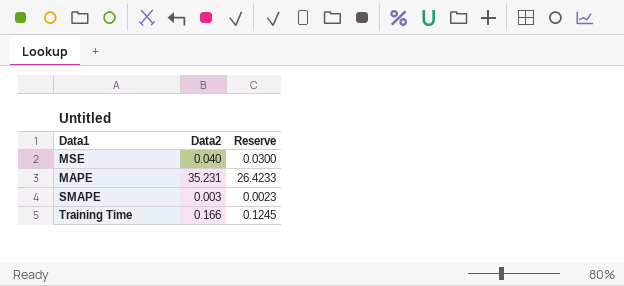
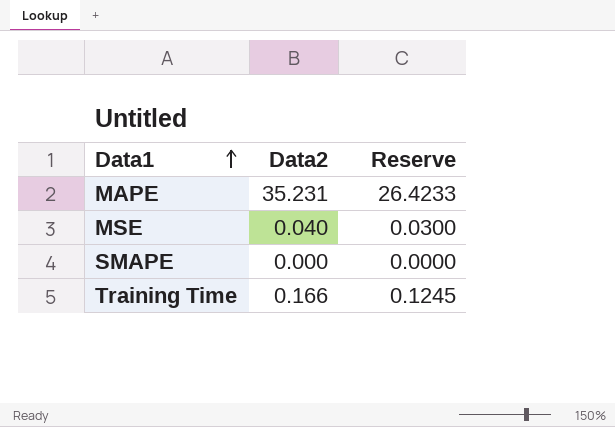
row order: none -> Data1 ascending
SMAPE | Data2: 0.003 -> 0.000
SMAPE | Reserve: 0.0023 -> 0.0000

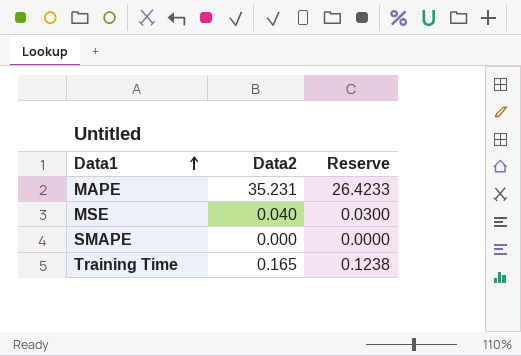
Training Time | Data2: 0.166 -> 0.165
Training Time | Reserve: 0.1245 -> 0.1238

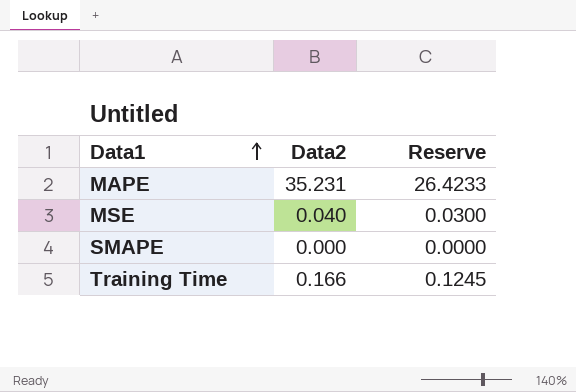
Training Time | Data2: 0.165 -> 0.166
Training Time | Reserve: 0.1238 -> 0.1245

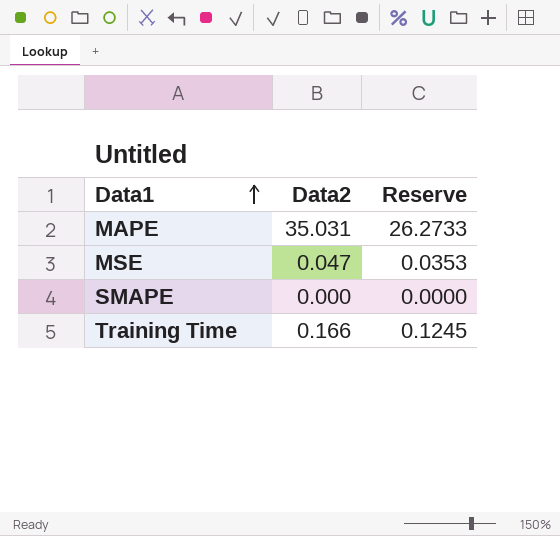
MAPE | Data2: 35.231 -> 35.031
MAPE | Reserve: 26.4233 -> 26.2733
MSE | Data2: 0.040 -> 0.047
MSE | Reserve: 0.0300 -> 0.0353

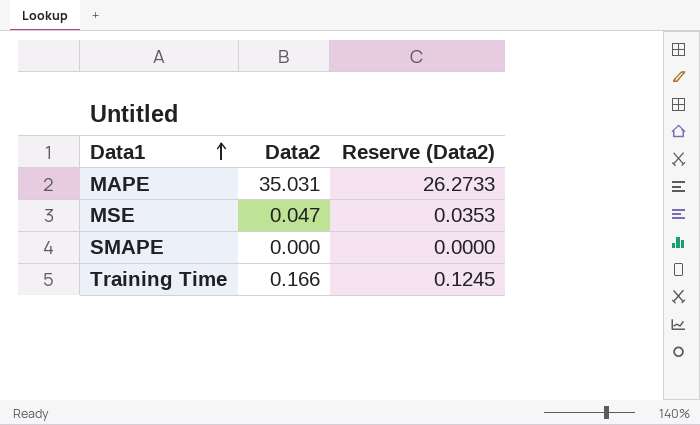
column name: Reserve -> Reserve (Data2)

